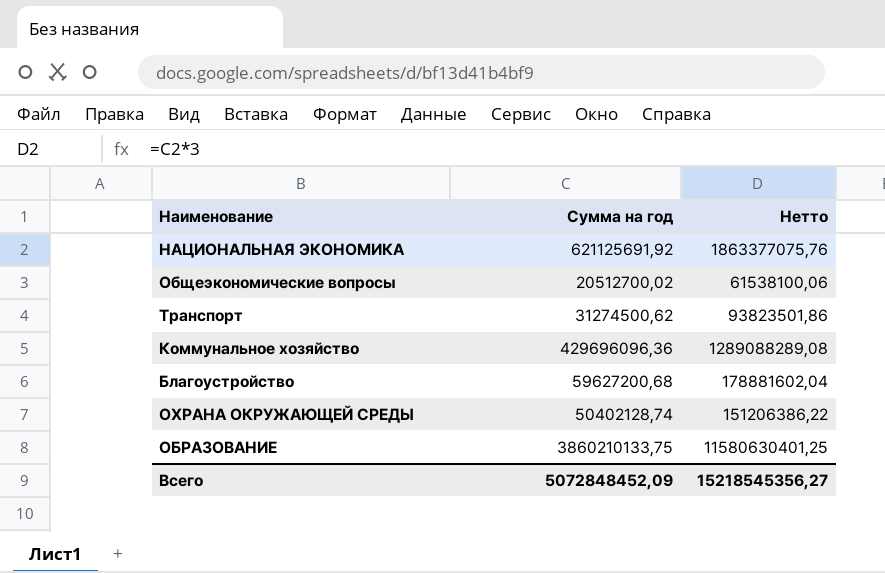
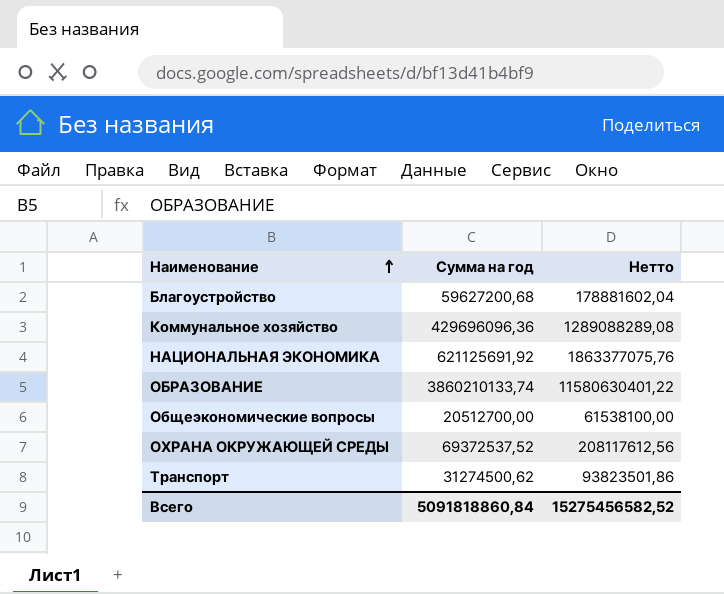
row order: none -> Наименование ascending
ОБРАЗОВАНИЕ | Сумма на год: 3860210133,75 -> 3860210133,74
ОБРАЗОВАНИЕ | Нетто: 11580630401,25 -> 11580630401,22
Общеэкономические вопросы | Сумма на год: 20512700,02 -> 20512700,00
Общеэкономические вопросы | Нетто: 61538100,06 -> 61538100,00
ОХРАНА ОКРУЖАЮЩЕЙ СРЕДЫ | Сумма на год: 50402128,74 -> 69372537,52
ОХРАНА ОКРУЖАЮЩЕЙ СРЕДЫ | Нетто: 151206386,22 -> 208117612,56
Всего | Сумма на год: 5072848452,09 -> 5091818860,84
Всего | Нетто: 15218545356,27 -> 15275456582,52

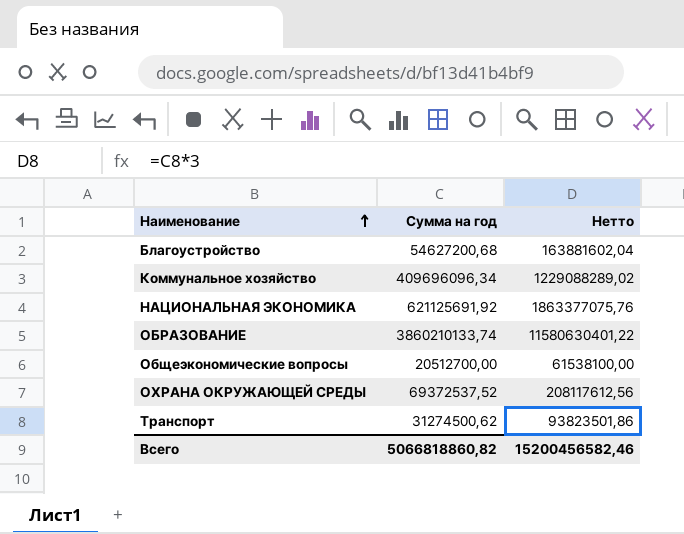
Благоустройство | Сумма на год: 59627200,68 -> 54627200,68
Благоустройство | Нетто: 178881602,04 -> 163881602,04
Коммунальное хозяйство | Сумма на год: 429696096,36 -> 409696096,34
Коммунальное хозяйство | Нетто: 1289088289,08 -> 1229088289,02
Всего | Сумма на год: 5091818860,84 -> 5066818860,82
Всего | Нетто: 15275456582,52 -> 15200456582,46

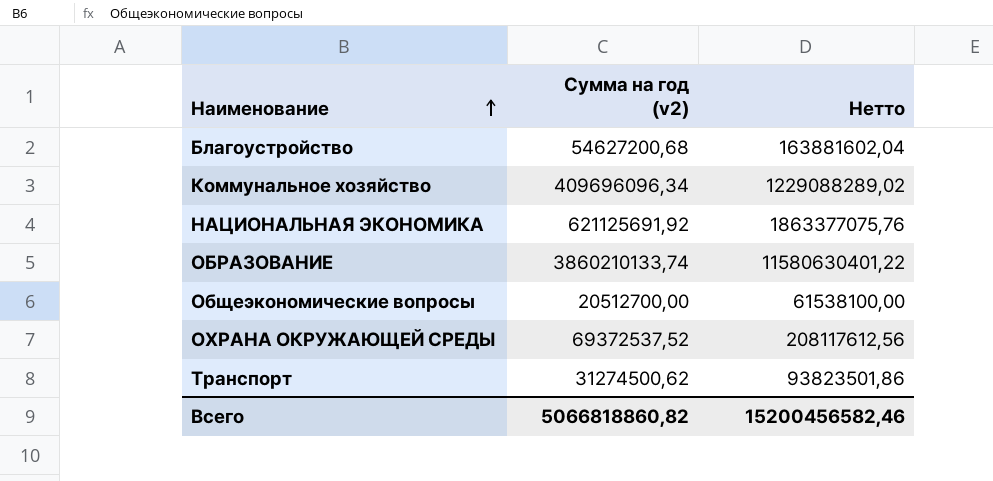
column name: Сумма на год -> Сумма на год (v2)

